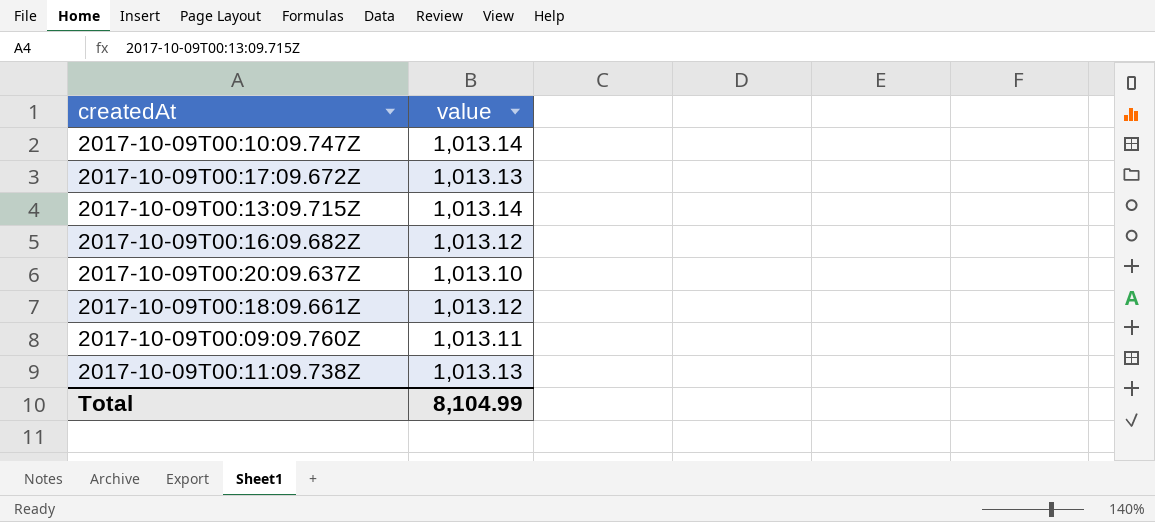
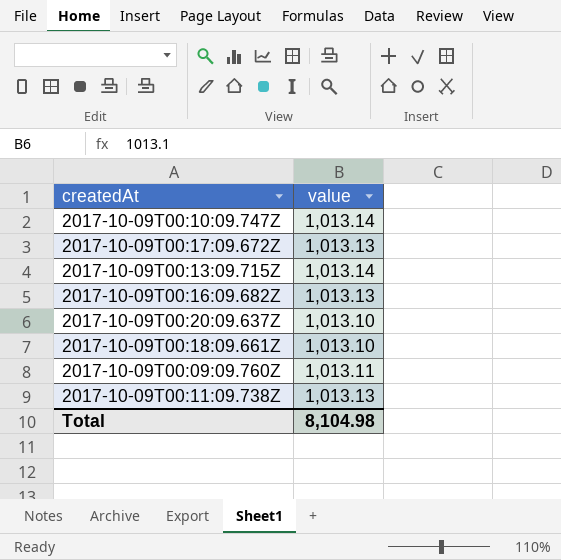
2017-10-09T00:16:09.682Z | value: 1,013.12 -> 1,013.13
2017-10-09T00:18:09.661Z | value: 1,013.12 -> 1,013.10
Total | value: 8,104.99 -> 8,104.98

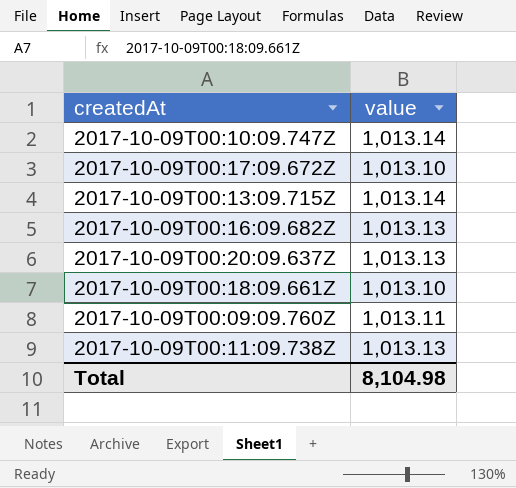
2017-10-09T00:17:09.672Z | value: 1,013.13 -> 1,013.10
2017-10-09T00:20:09.637Z | value: 1,013.10 -> 1,013.13

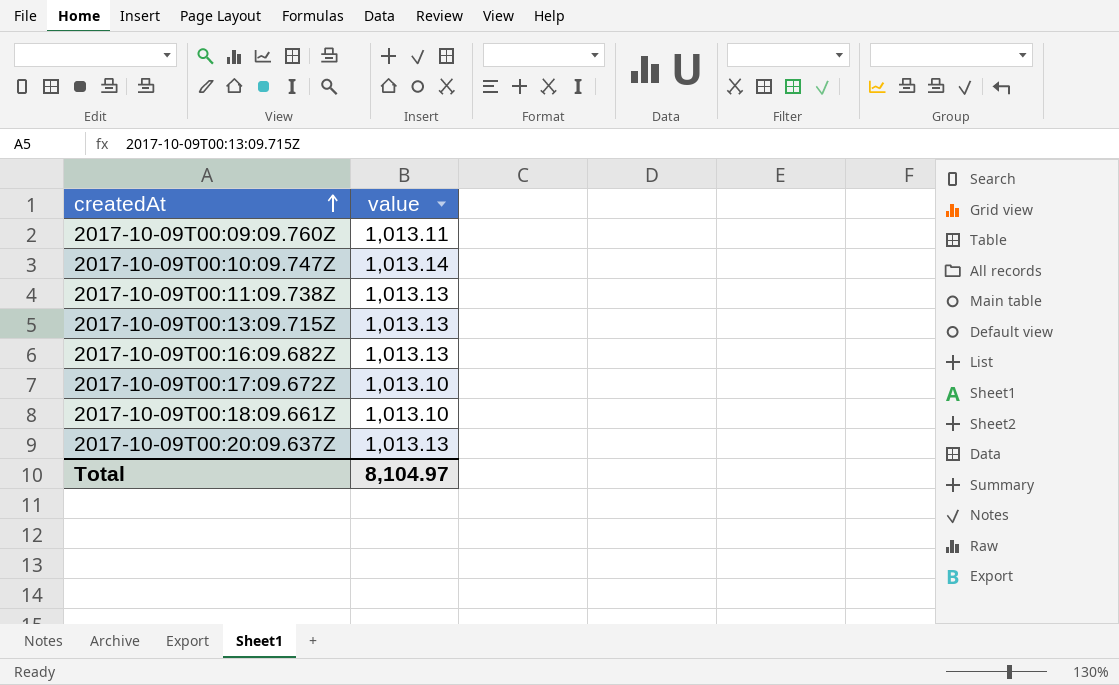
row order: none -> createdAt ascending
2017-10-09T00:13:09.715Z | value: 1,013.14 -> 1,013.13
Total | value: 8,104.98 -> 8,104.97

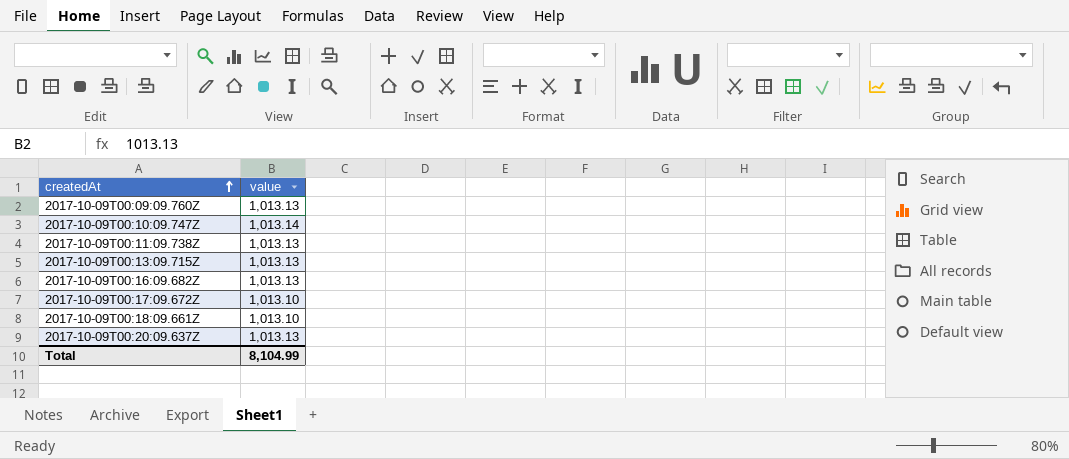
2017-10-09T00:09:09.760Z | value: 1,013.11 -> 1,013.13
Total | value: 8,104.97 -> 8,104.99

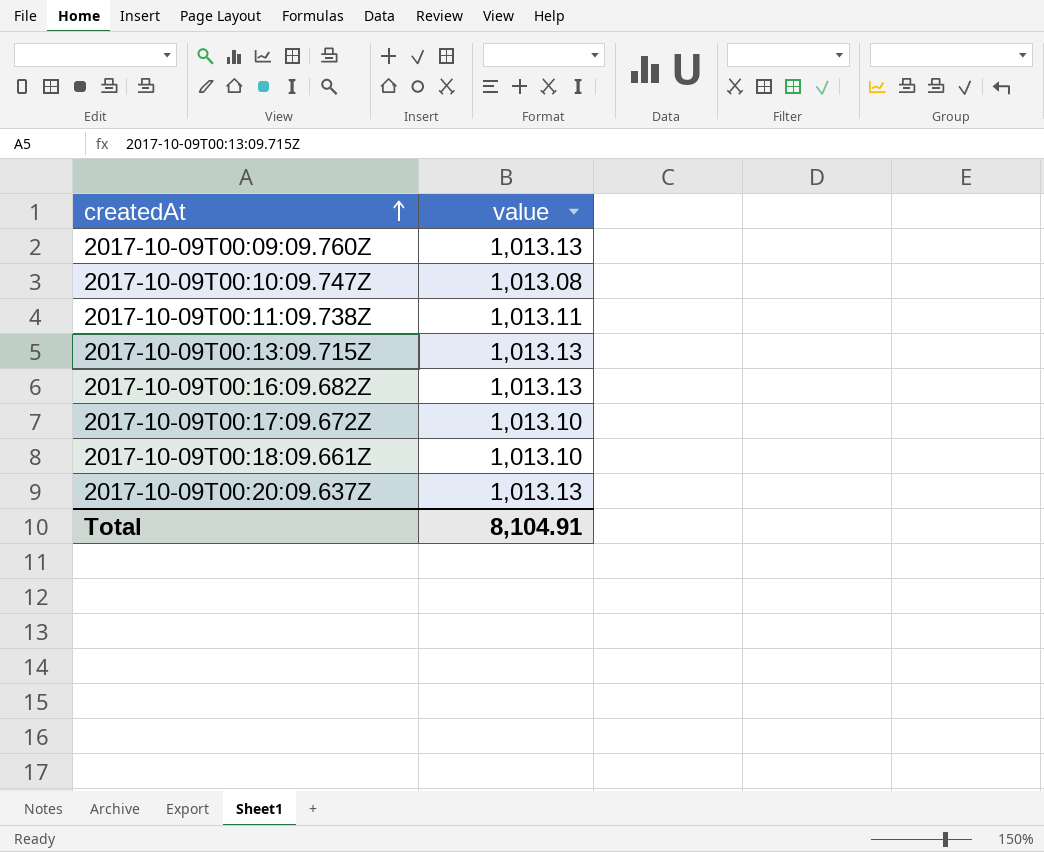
2017-10-09T00:10:09.747Z | value: 1,013.14 -> 1,013.08
2017-10-09T00:11:09.738Z | value: 1,013.13 -> 1,013.11
Total | value: 8,104.99 -> 8,104.91

